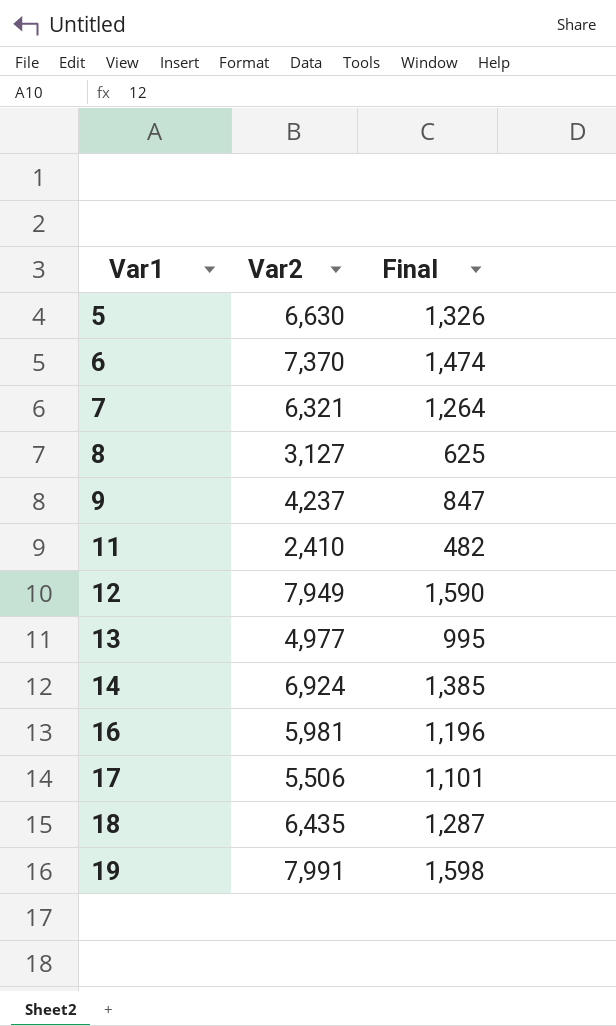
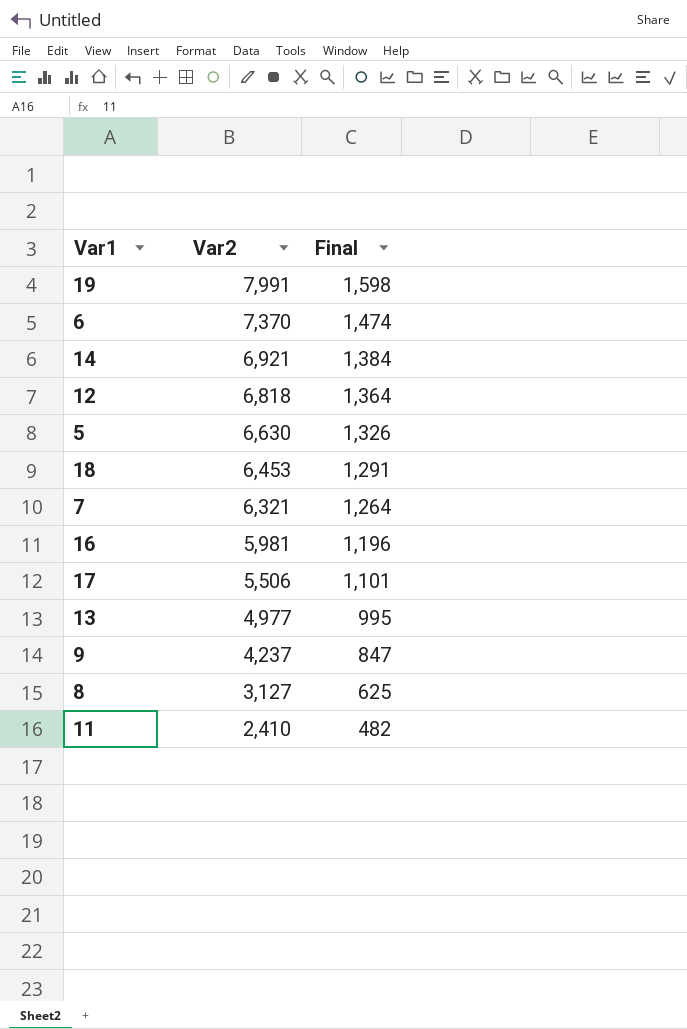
row order: Var1 ascending -> Var2 descending
14 | Var2: 6,924 -> 6,921
14 | Final: 1,385 -> 1,384
12 | Var2: 7,949 -> 6,818
12 | Final: 1,590 -> 1,364
18 | Var2: 6,435 -> 6,453
18 | Final: 1,287 -> 1,291

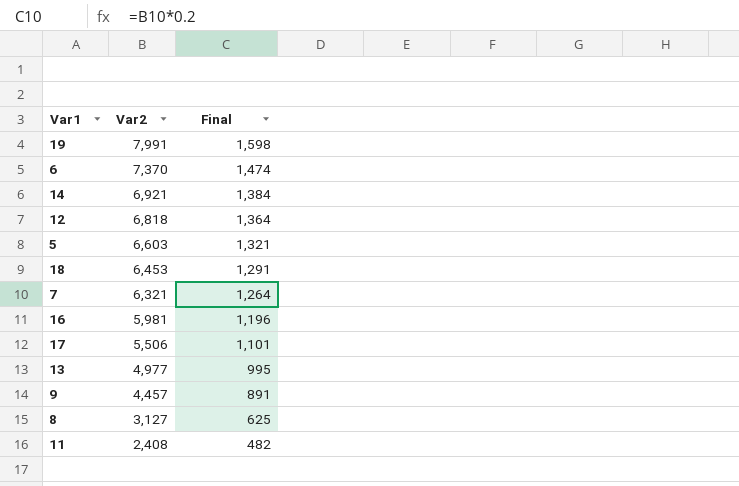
5 | Var2: 6,630 -> 6,603
5 | Final: 1,326 -> 1,321
9 | Var2: 4,237 -> 4,457
9 | Final: 847 -> 891
11 | Var2: 2,410 -> 2,408

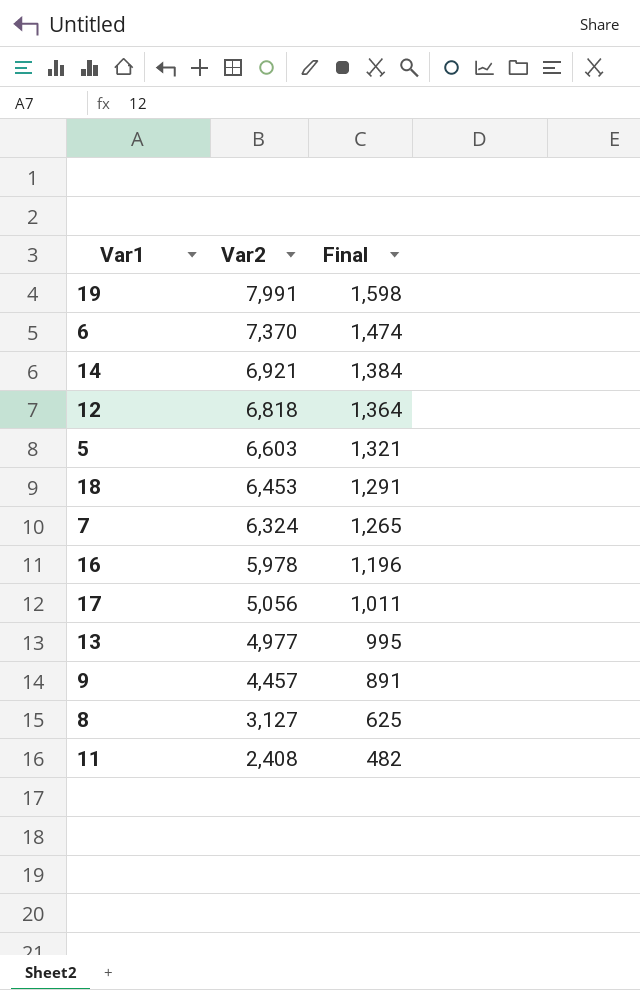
7 | Var2: 6,321 -> 6,324
7 | Final: 1,264 -> 1,265
16 | Var2: 5,981 -> 5,978
17 | Var2: 5,506 -> 5,056
17 | Final: 1,101 -> 1,011

